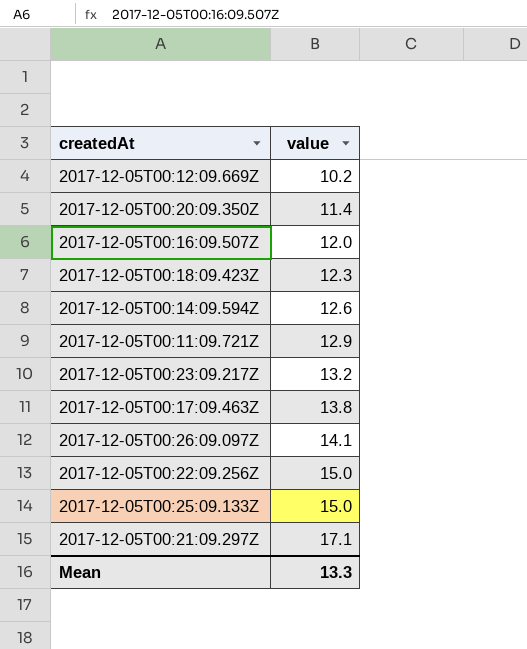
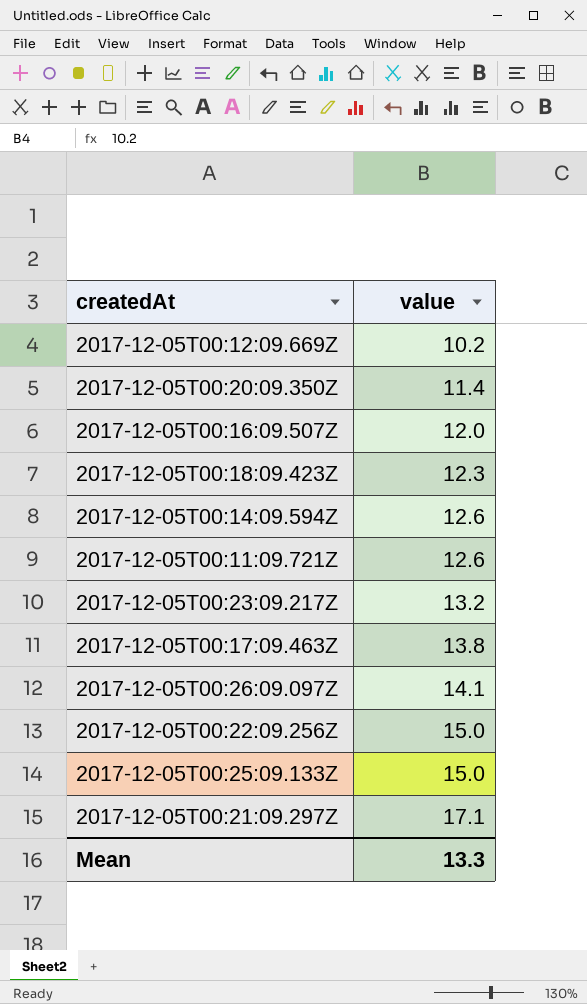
2017-12-05T00:11:09.721Z | value: 12.9 -> 12.6

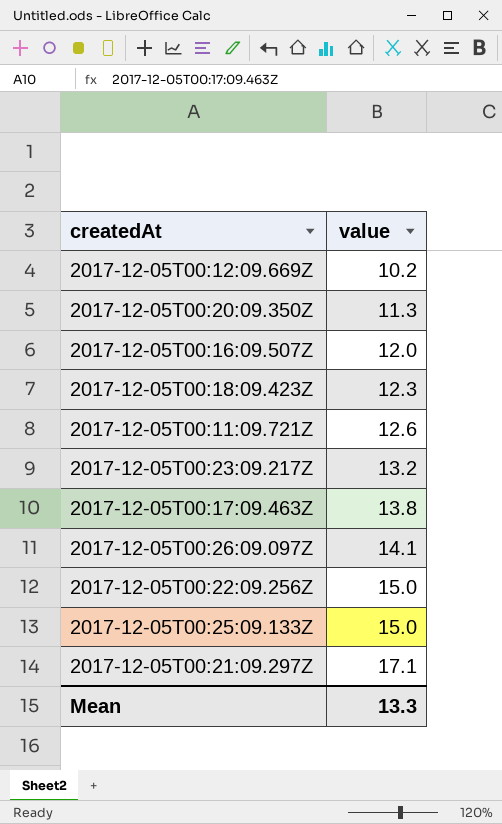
row 2017-12-05T00:14:09.594Z: 12.6 -> none
2017-12-05T00:20:09.350Z | value: 11.4 -> 11.3

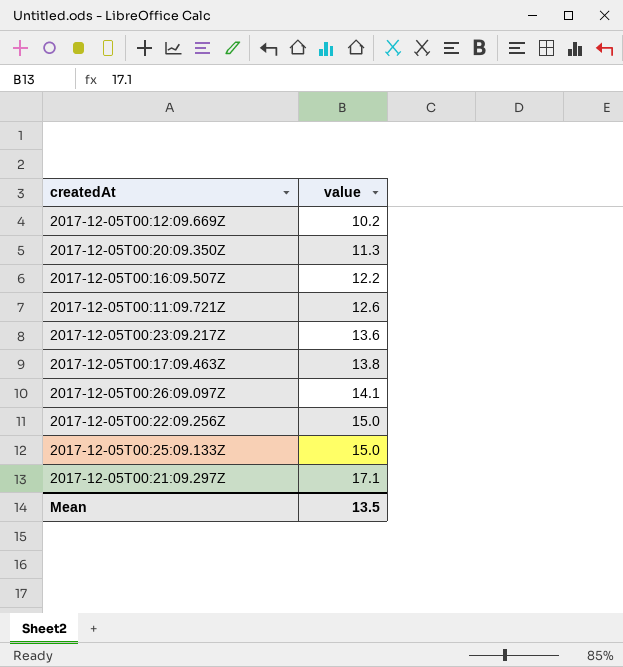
row 2017-12-05T00:18:09.423Z: 12.3 -> none
2017-12-05T00:16:09.507Z | value: 12.0 -> 12.2
2017-12-05T00:23:09.217Z | value: 13.2 -> 13.6
Mean | value: 13.3 -> 13.5

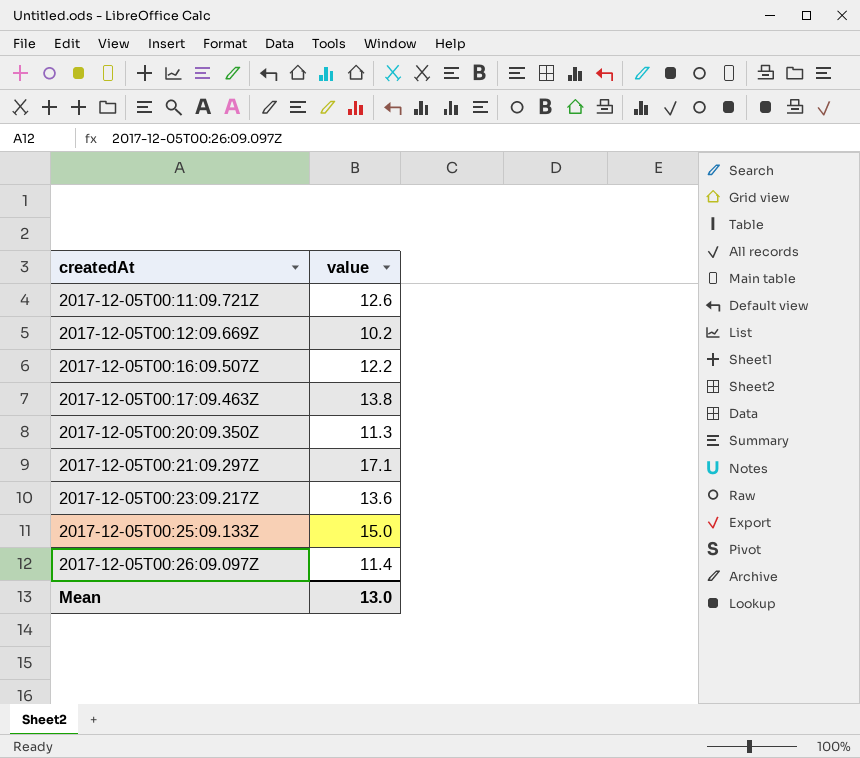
row order: value ascending -> createdAt ascending
row 2017-12-05T00:22:09.256Z: 15.0 -> none
2017-12-05T00:26:09.097Z | value: 14.1 -> 11.4
Mean | value: 13.5 -> 13.0

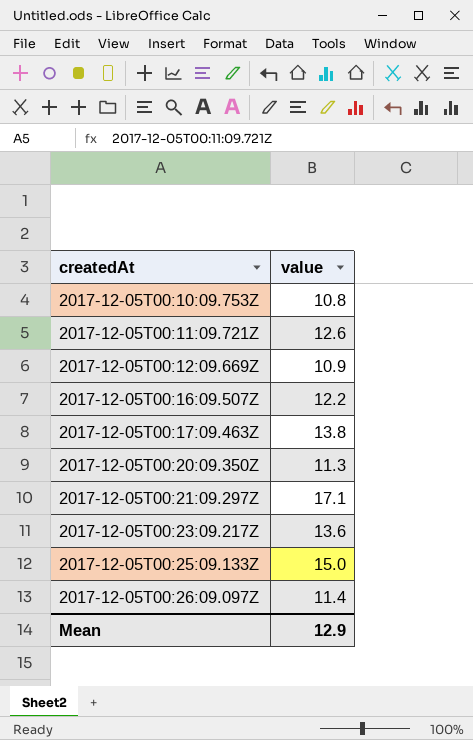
row 2017-12-05T00:10:09.753Z: none -> 10.8
2017-12-05T00:12:09.669Z | value: 10.2 -> 10.9
Mean | value: 13.0 -> 12.9

